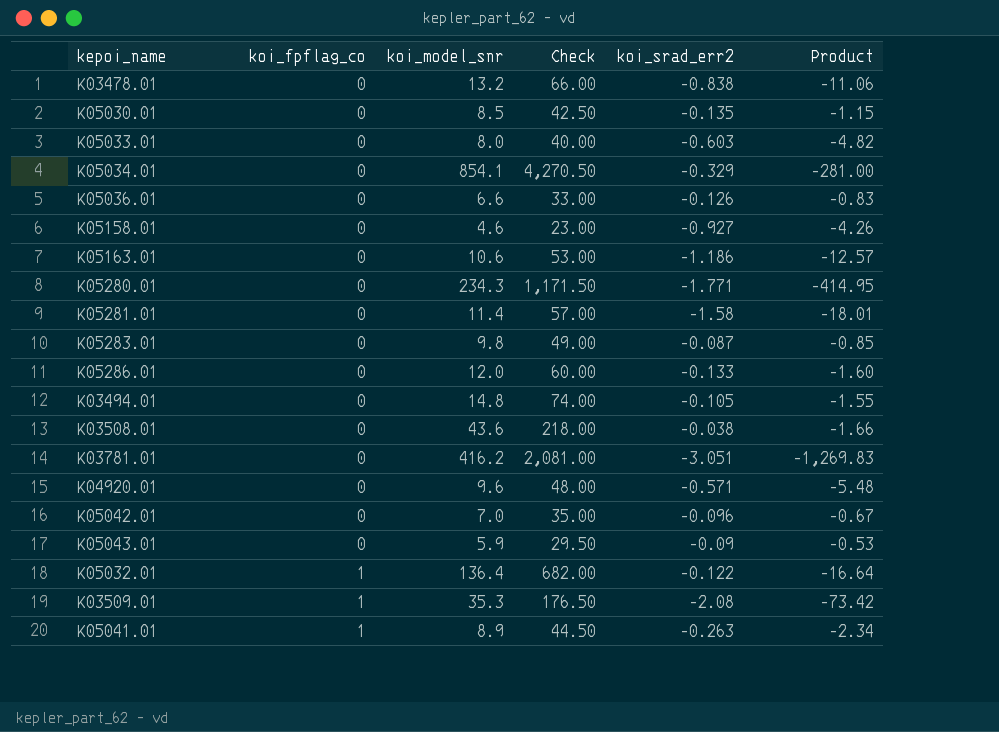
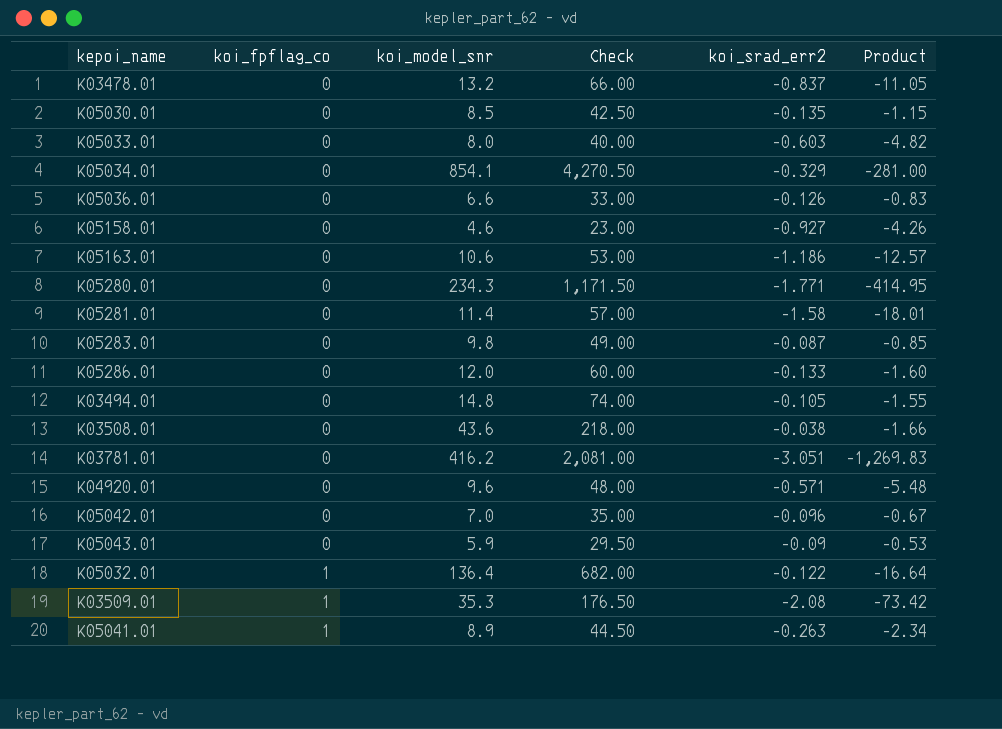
K03478.01 | koi_srad_err2: -0.838 -> -0.837
K03478.01 | Product: -11.06 -> -11.05

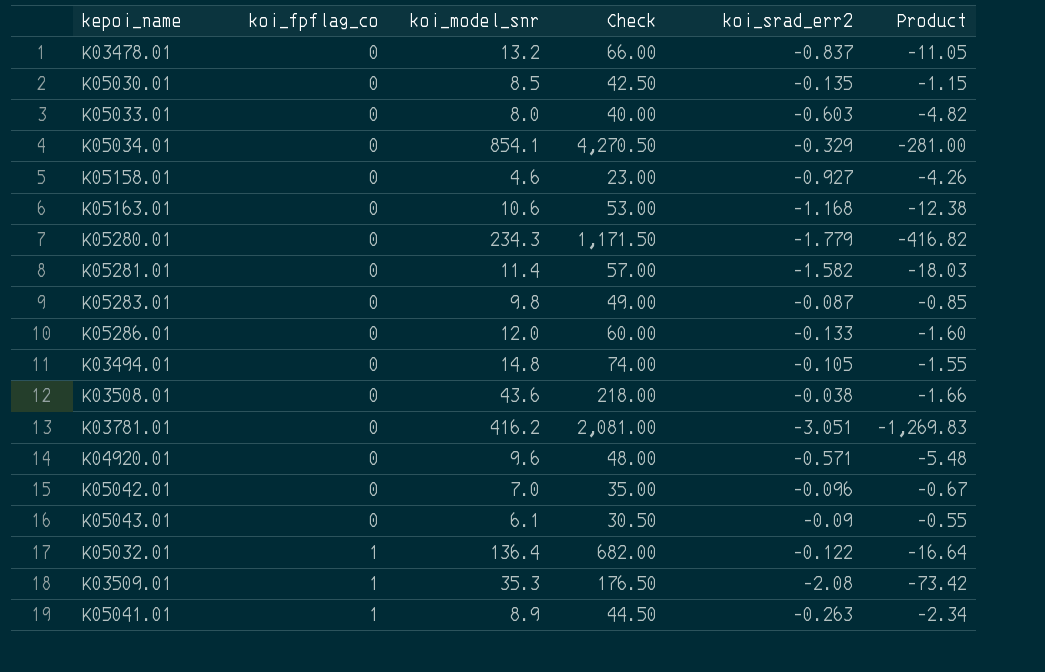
row K05036.01: 0 | 6.6 | 33.00 | -0.126 | -0.83 -> none
K05163.01 | koi_srad_err2: -1.186 -> -1.168
K05163.01 | Product: -12.57 -> -12.38
K05280.01 | koi_srad_err2: -1.771 -> -1.779
K05280.01 | Product: -414.95 -> -416.82
K05281.01 | koi_srad_err2: -1.58 -> -1.582
K05281.01 | Product: -18.01 -> -18.03
K05043.01 | koi_model_snr: 5.9 -> 6.1
K05043.01 | Check: 29.50 -> 30.50
K05043.01 | Product: -0.53 -> -0.55

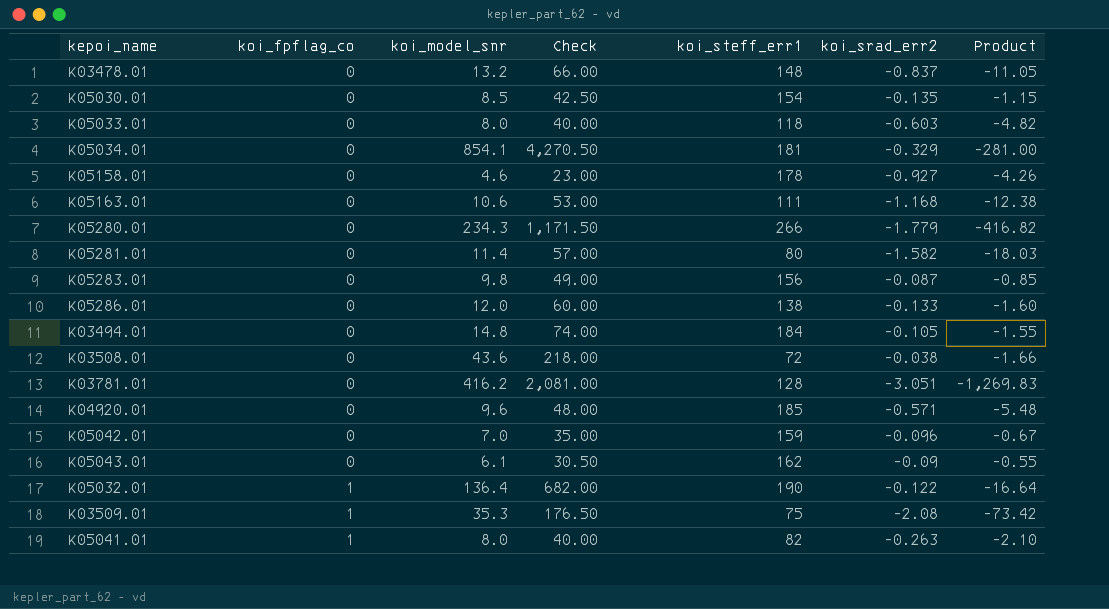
column koi_steff_err1 | position: none -> 5
K05041.01 | koi_model_snr: 8.9 -> 8.0
K05041.01 | Check: 44.50 -> 40.00
K05041.01 | Product: -2.34 -> -2.10

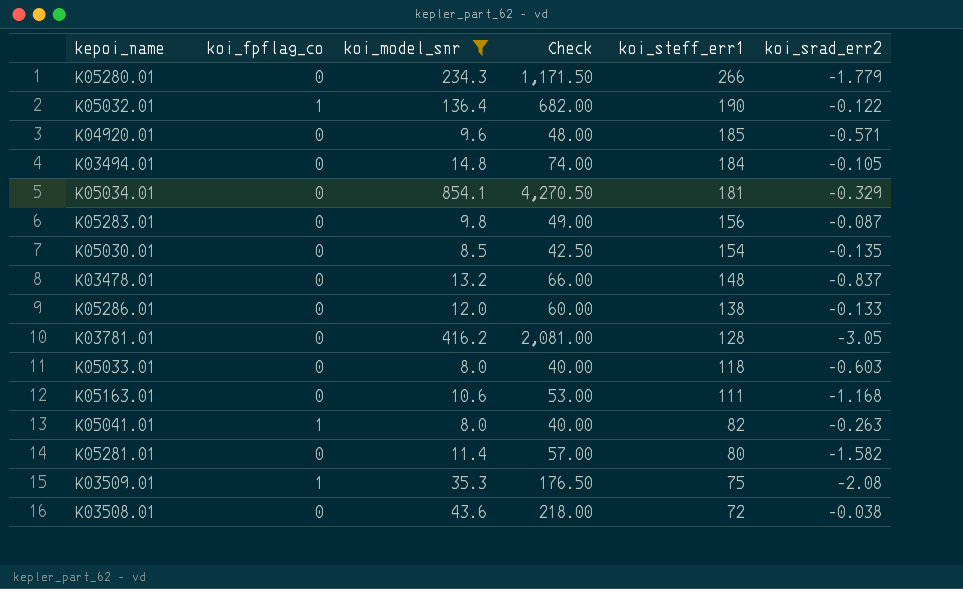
filter: none -> koi_model_snr >= 8.0
row order: koi_fpflag_co ascending -> koi_steff_err1 descending
column Product | formula: [koi_model_snr] * [koi_srad_err2] -> none
K03781.01 | koi_srad_err2: -3.051 -> -3.05

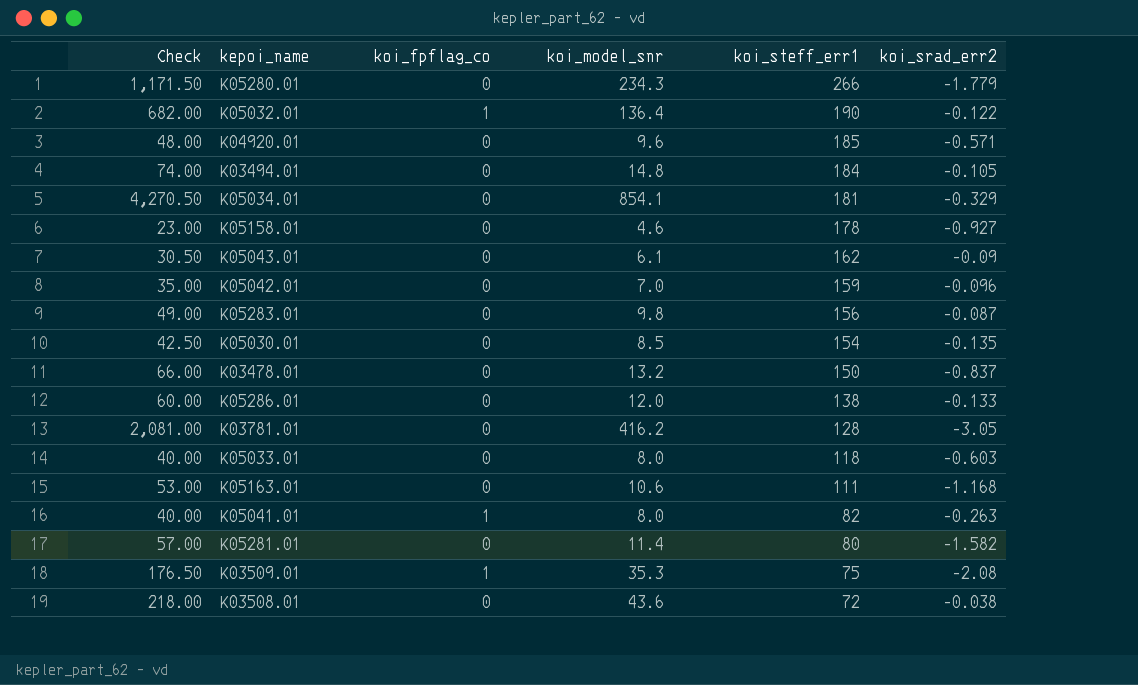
filter: koi_model_snr >= 8.0 -> none
column Check | position: 4 -> 1
K03478.01 | koi_steff_err1: 148 -> 150

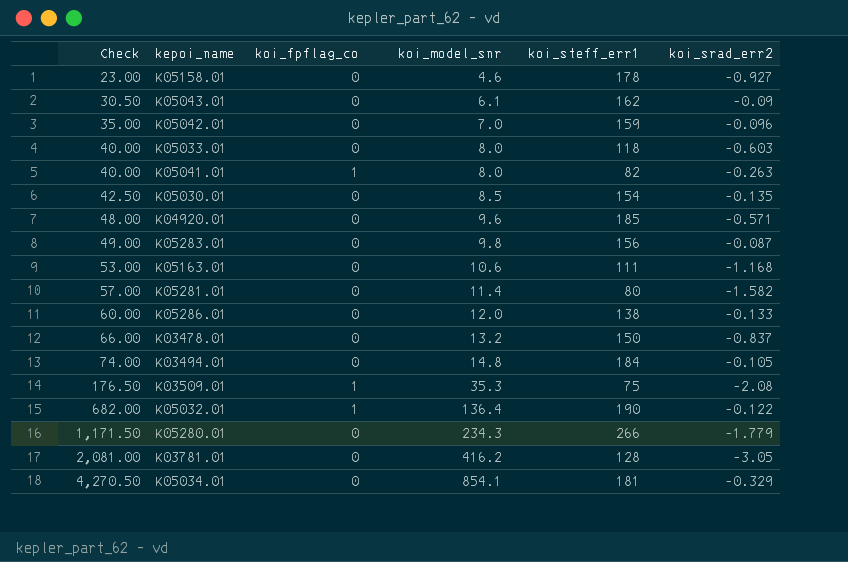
row order: koi_steff_err1 descending -> Check ascending
row K03508.01: 218.00 | 0 | 43.6 | 72 | -0.038 -> none

